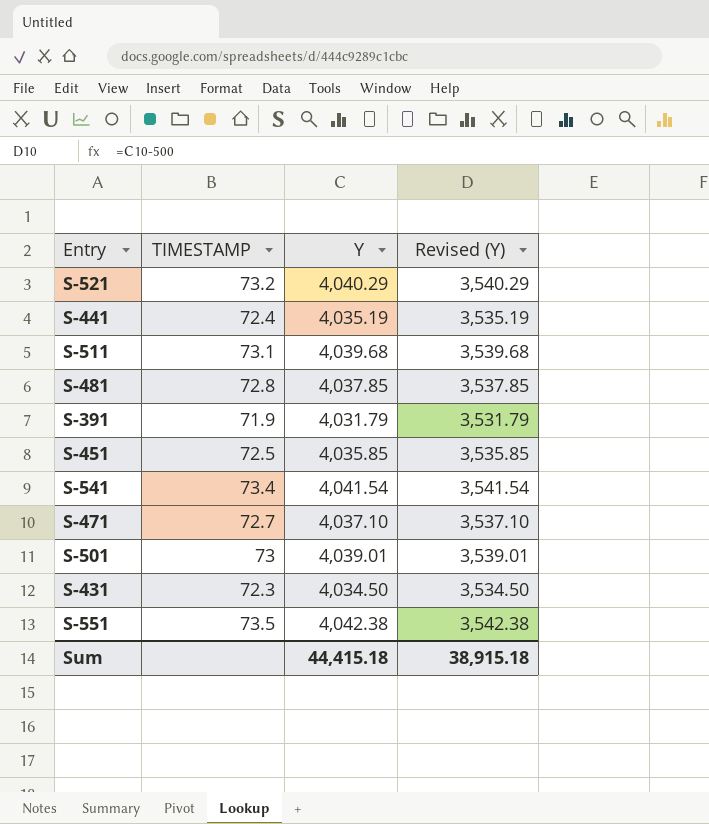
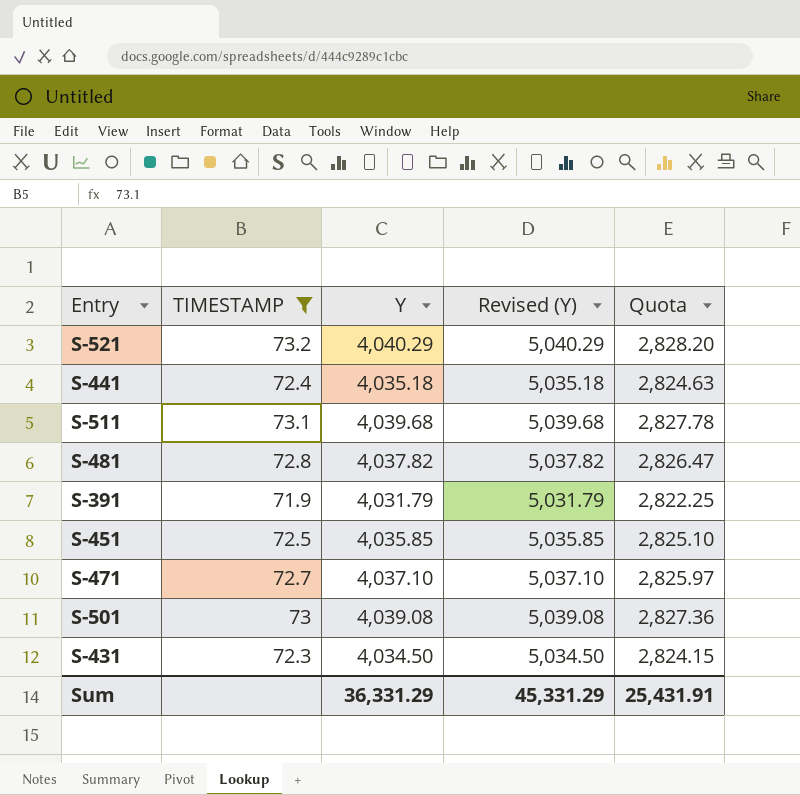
filter: none -> TIMESTAMP <= 73.2
column Revised (Y) | formula: [Y] - 500 -> [Y] + 1000
column Quota | formula: none -> [Y] * 0.7
S-441 | Y: 4,035.19 -> 4,035.18
S-481 | Y: 4,037.85 -> 4,037.82
S-501 | Y: 4,039.01 -> 4,039.08
Sum | Y: 44,415.18 -> 36,331.29
Sum | Revised (Y): 38,915.18 -> 45,331.29

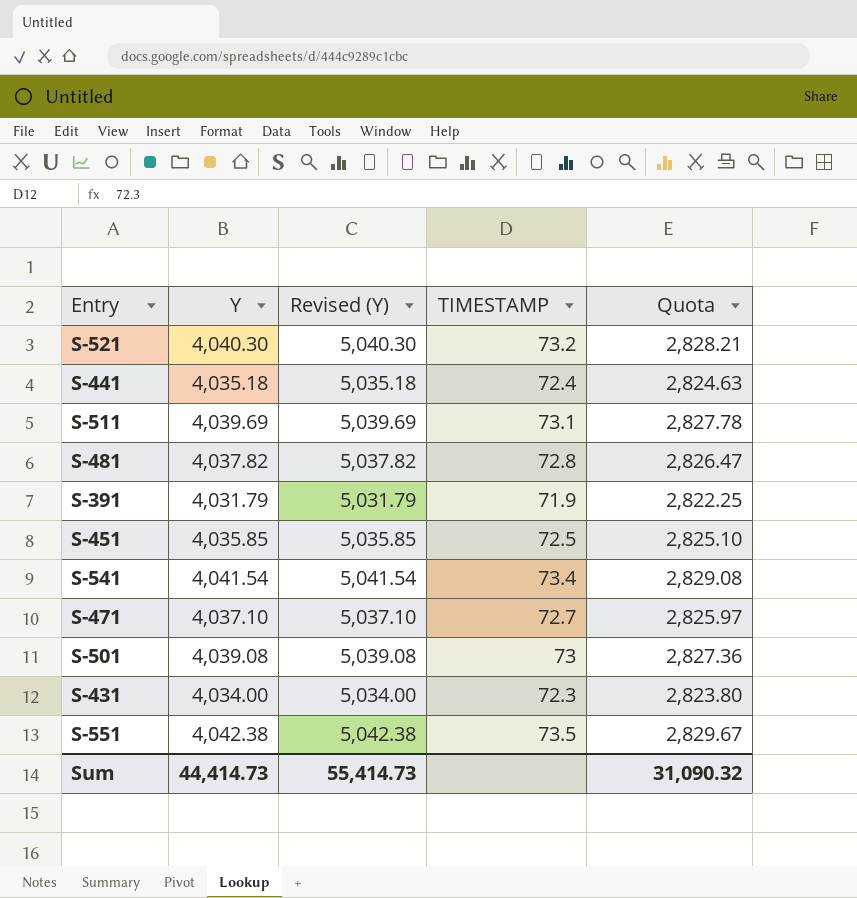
filter: TIMESTAMP <= 73.2 -> none
column TIMESTAMP | position: 2 -> 4
S-521 | Y: 4,040.29 -> 4,040.30
S-521 | Revised (Y): 5,040.29 -> 5,040.30
S-521 | Quota: 2,828.20 -> 2,828.21
S-511 | Y: 4,039.68 -> 4,039.69
S-511 | Revised (Y): 5,039.68 -> 5,039.69
S-431 | Y: 4,034.50 -> 4,034.00
S-431 | Revised (Y): 5,034.50 -> 5,034.00
S-431 | Quota: 2,824.15 -> 2,823.80
Sum | Y: 36,331.29 -> 44,414.73
Sum | Revised (Y): 45,331.29 -> 55,414.73
Sum | Quota: 25,431.91 -> 31,090.32

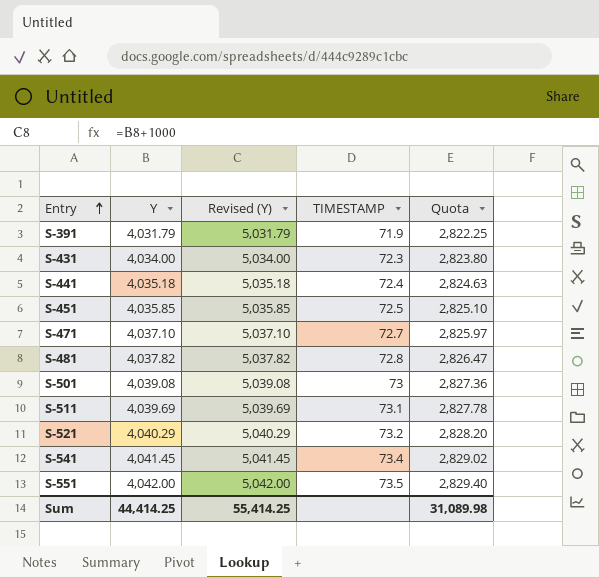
row order: none -> Entry ascending
S-521 | Y: 4,040.30 -> 4,040.29
S-521 | Revised (Y): 5,040.30 -> 5,040.29
S-521 | Quota: 2,828.21 -> 2,828.20
S-541 | Y: 4,041.54 -> 4,041.45
S-541 | Revised (Y): 5,041.54 -> 5,041.45
S-541 | Quota: 2,829.08 -> 2,829.02
S-551 | Y: 4,042.38 -> 4,042.00
S-551 | Revised (Y): 5,042.38 -> 5,042.00
S-551 | Quota: 2,829.67 -> 2,829.40
Sum | Y: 44,414.73 -> 44,414.25
Sum | Revised (Y): 55,414.73 -> 55,414.25
Sum | Quota: 31,090.32 -> 31,089.98

